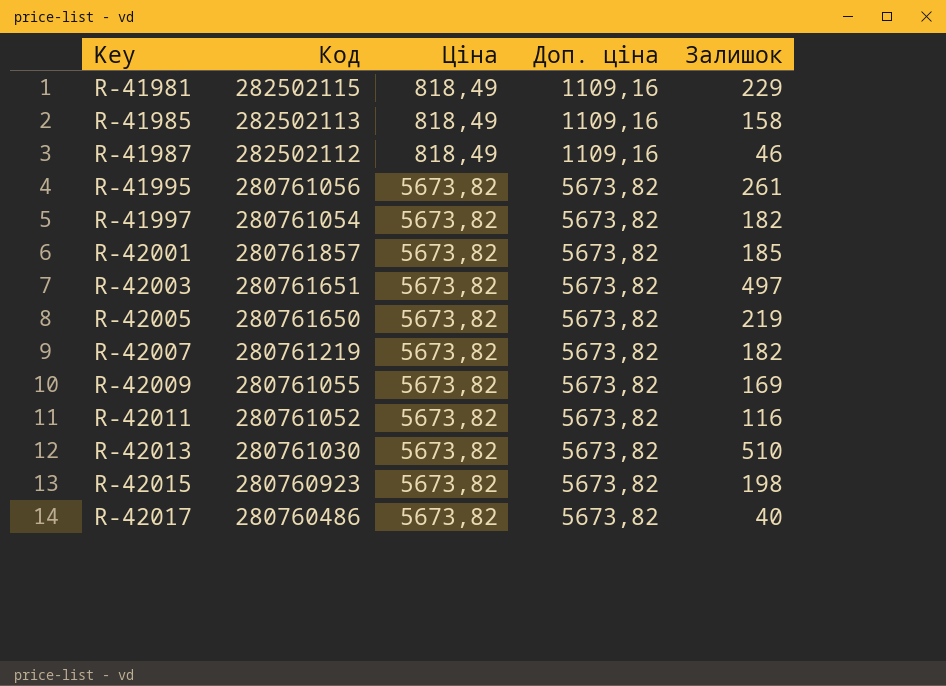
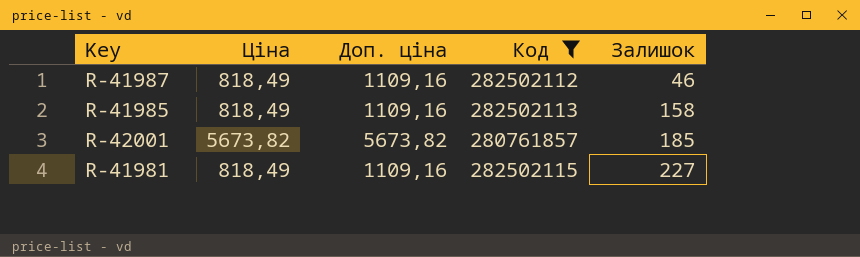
filter: none -> Код >= 280761857
row order: Key ascending -> Залишок ascending
column Код | position: 2 -> 4
R-41981 | Залишок: 229 -> 227

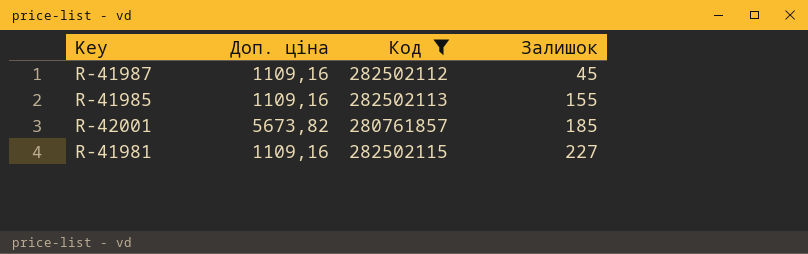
column Ціна | position: 2 -> none
R-41987 | Залишок: 46 -> 45
R-41985 | Залишок: 158 -> 155

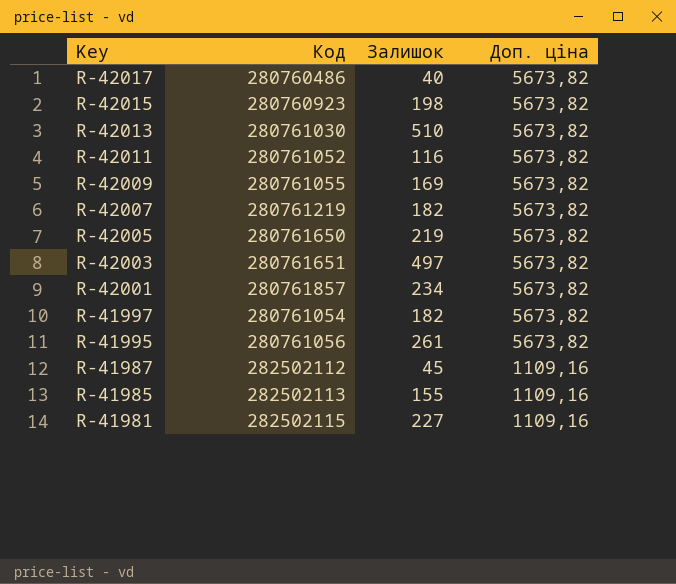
filter: Код >= 280761857 -> none
row order: Залишок ascending -> Key descending
column Доп. ціна | position: 2 -> 4
R-42001 | Залишок: 185 -> 234

